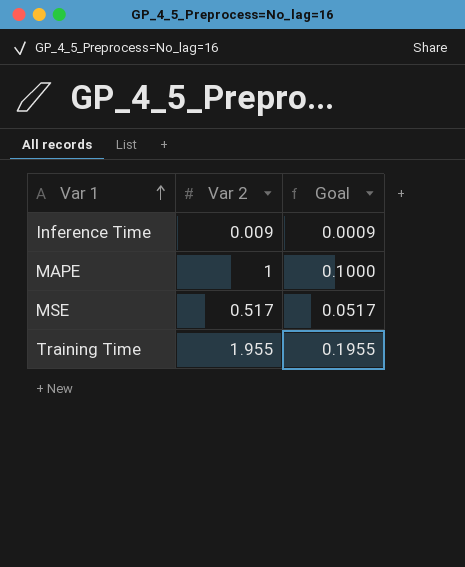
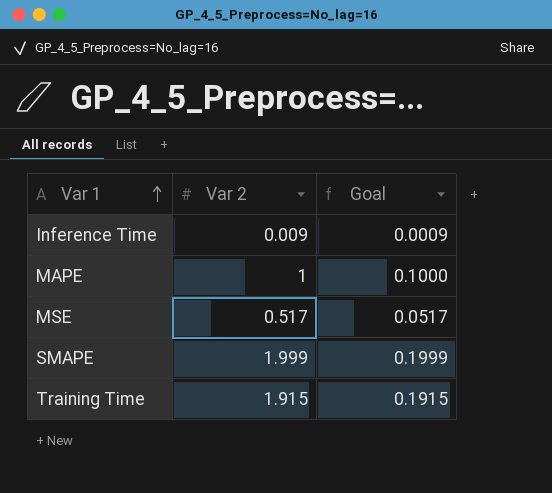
row SMAPE: none -> 1.999 | 0.1999
Training Time | Var 2: 1.955 -> 1.915
Training Time | Goal: 0.1955 -> 0.1915

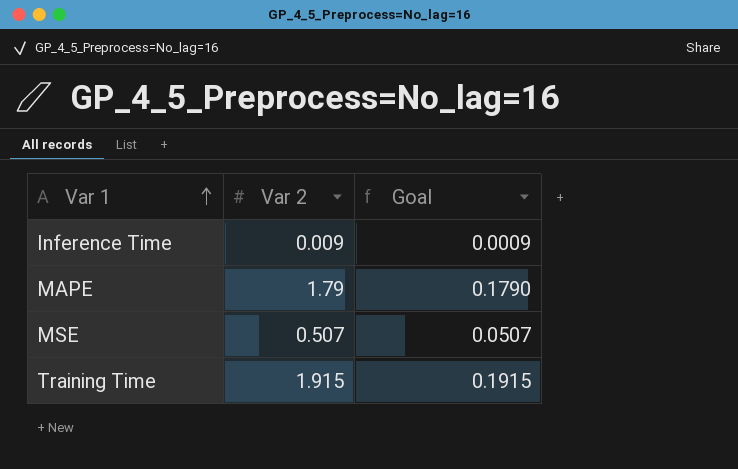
row SMAPE: 1.999 | 0.1999 -> none
MAPE | Var 2: 1 -> 1.79
MAPE | Goal: 0.1000 -> 0.1790
MSE | Var 2: 0.517 -> 0.507
MSE | Goal: 0.0517 -> 0.0507

